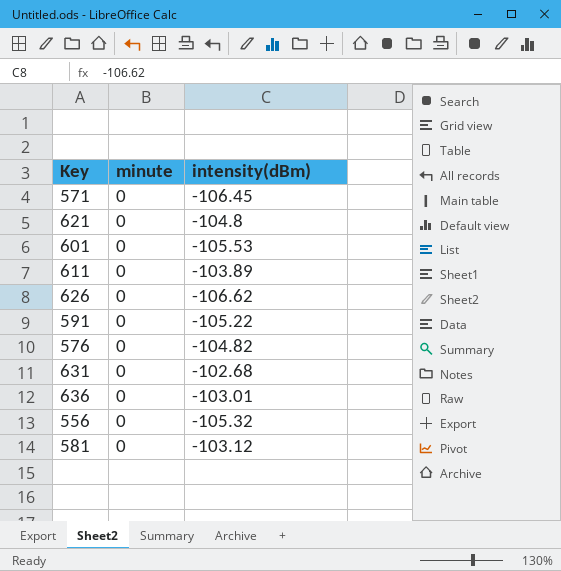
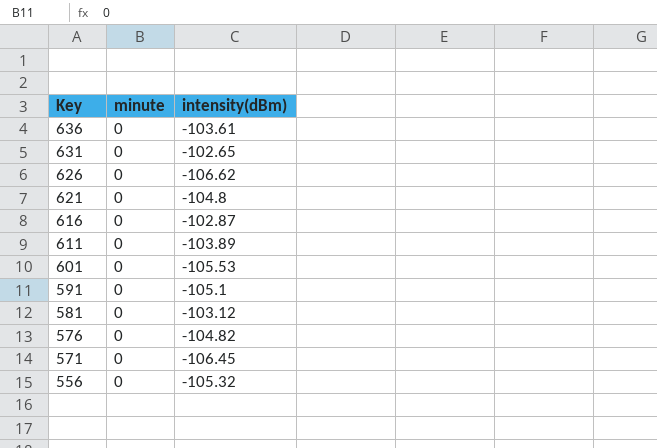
row order: none -> Key descending
636 | intensity(dBm): -103.01 -> -103.61
631 | intensity(dBm): -102.68 -> -102.65
row 616: none -> 0 | -102.87
591 | intensity(dBm): -105.22 -> -105.1

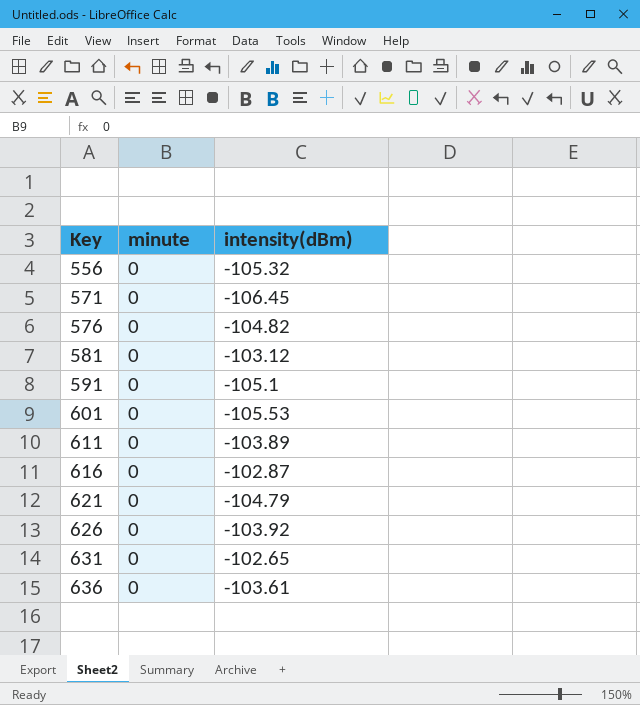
row order: Key descending -> Key ascending
621 | intensity(dBm): -104.8 -> -104.79
626 | intensity(dBm): -106.62 -> -103.92

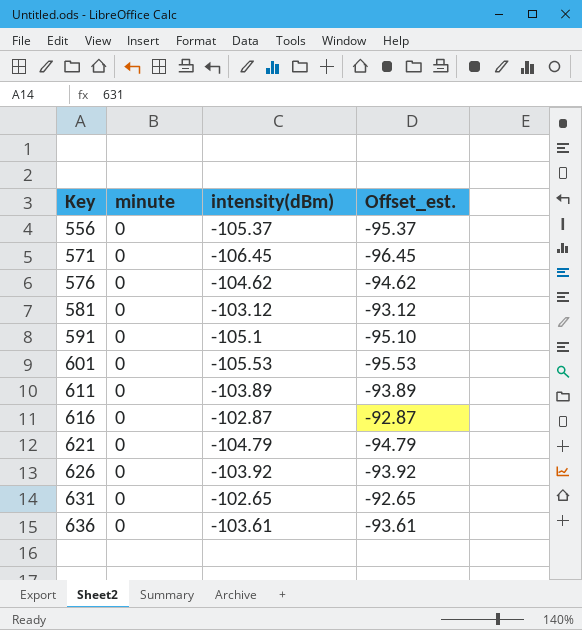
column Offset_est. | formula: none -> [intensity(dBm)] + 10
556 | intensity(dBm): -105.32 -> -105.37
576 | intensity(dBm): -104.82 -> -104.62

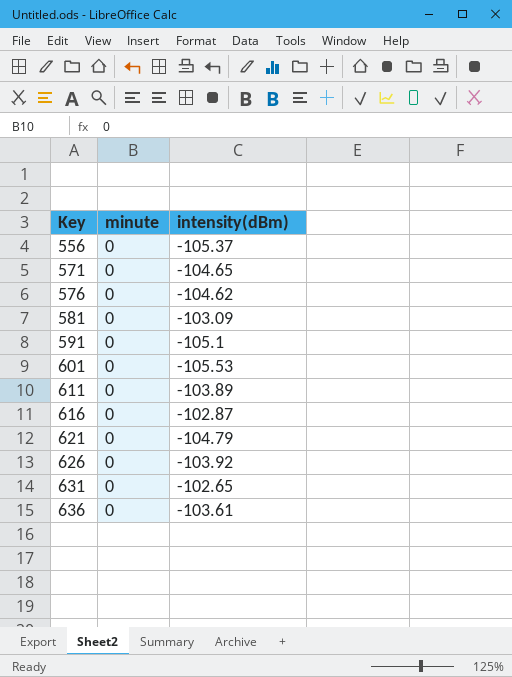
column Offset_est. | formula: [intensity(dBm)] + 10 -> none
571 | intensity(dBm): -106.45 -> -104.65
581 | intensity(dBm): -103.12 -> -103.09

